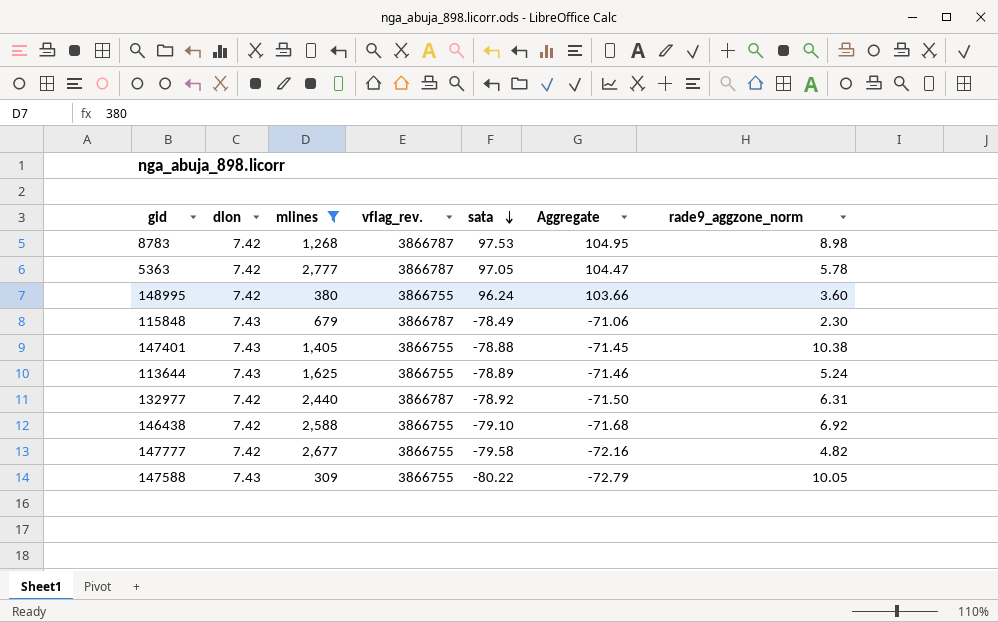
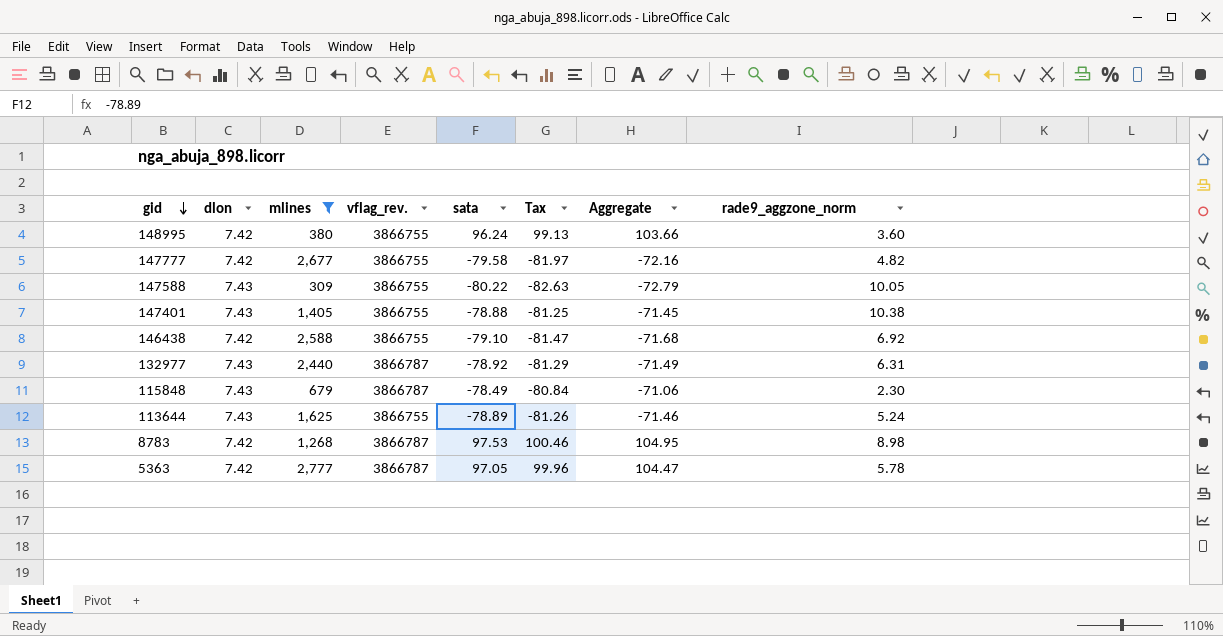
row order: sata descending -> gid descending
column Tax | formula: none -> [sata] * 1.03
132977 | dlon: 7.42 -> 7.43
132977 | Aggregate: -71.50 -> -71.49

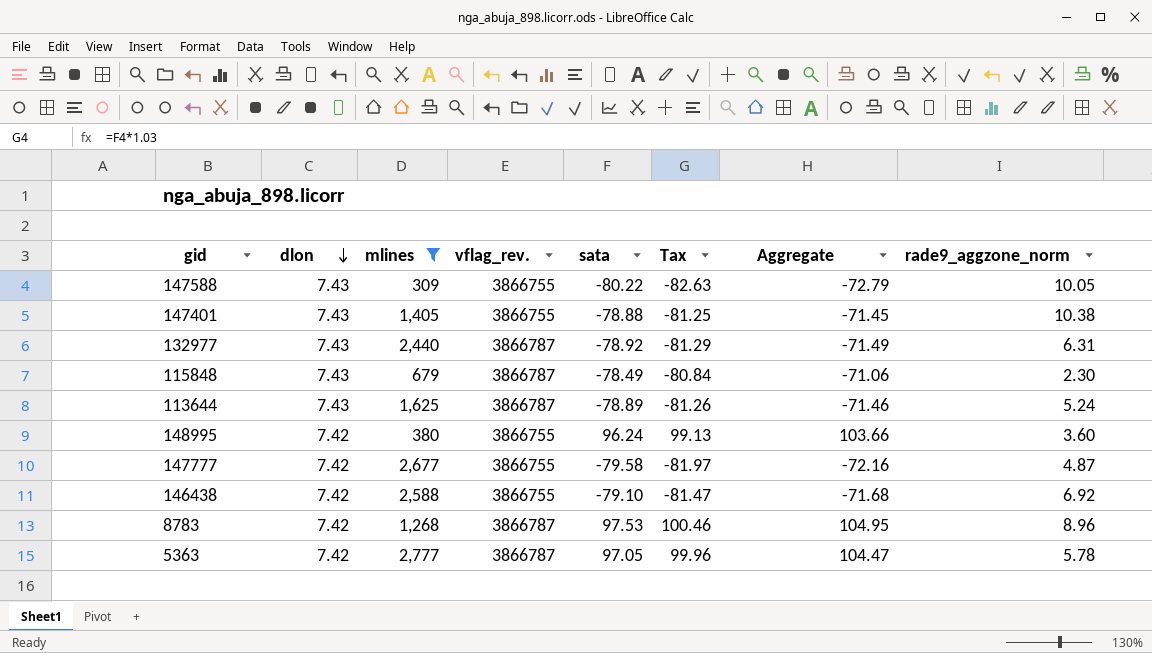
row order: gid descending -> dlon descending
113644 | vflag_rev.: 3866755 -> 3866787
147777 | rade9_aggzone_norm: 4.82 -> 4.87
8783 | rade9_aggzone_norm: 8.98 -> 8.96

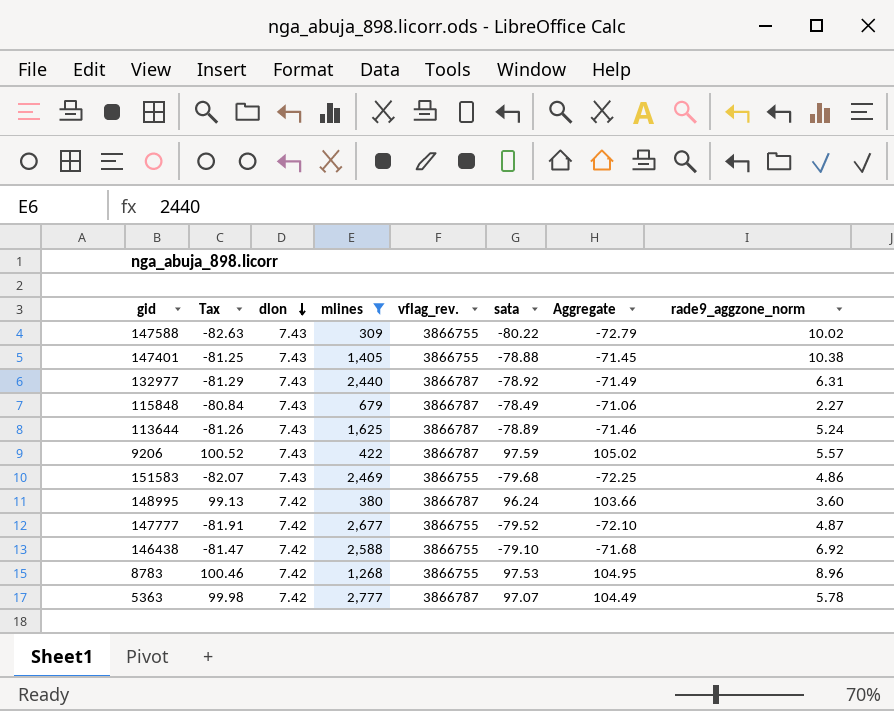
column Tax | position: 6 -> 2
147588 | rade9_aggzone_norm: 10.05 -> 10.02
115848 | rade9_aggzone_norm: 2.30 -> 2.27
row 9206: none -> 100.52 | 7.43 | 422 | 3866787 | 97.59 | 105.02 | 5.57
row 151583: none -> -82.07 | 7.43 | 2,469 | 3866755 | -79.68 | -72.25 | 4.86
148995 | vflag_rev.: 3866755 -> 3866787
147777 | Tax: -81.97 -> -81.91
147777 | sata: -79.58 -> -79.52
147777 | Aggregate: -72.16 -> -72.10
8783 | vflag_rev.: 3866787 -> 3866755
5363 | Tax: 99.96 -> 99.98
5363 | sata: 97.05 -> 97.07
5363 | Aggregate: 104.47 -> 104.49

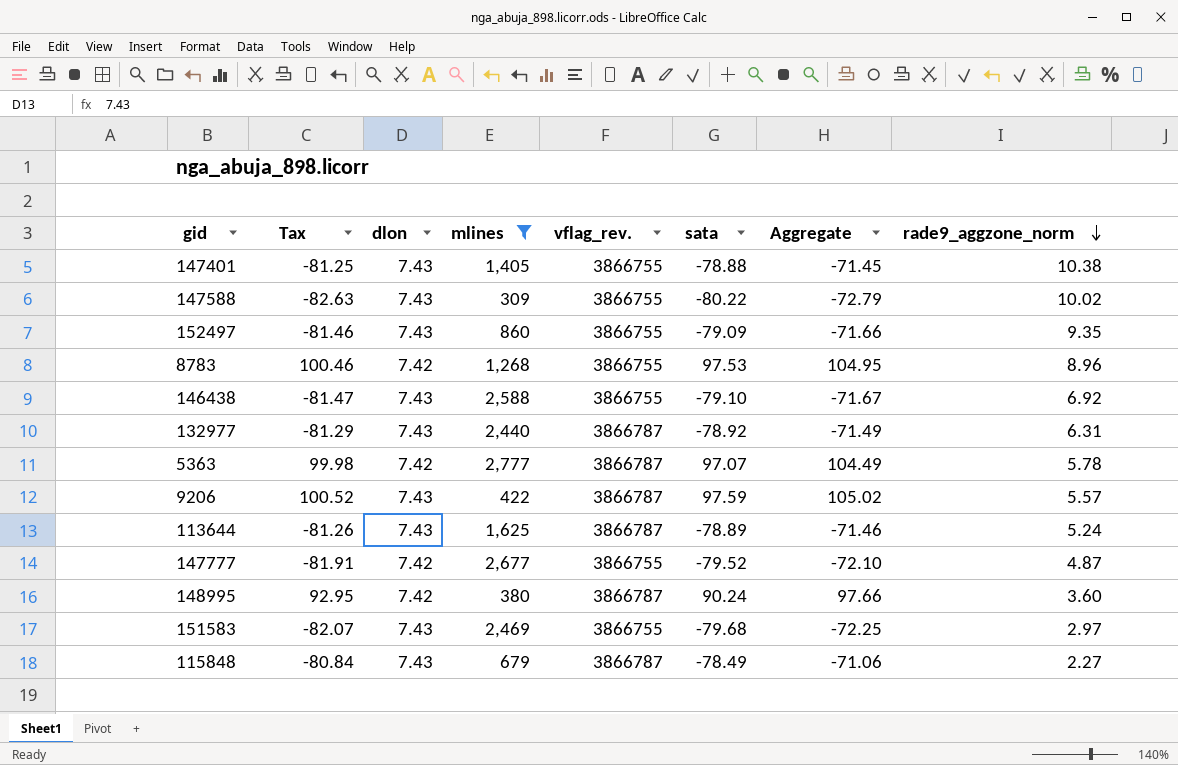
row order: dlon descending -> rade9_aggzone_norm descending
row 152497: none -> -81.46 | 7.43 | 860 | 3866755 | -79.09 | -71.66 | 9.35
146438 | dlon: 7.42 -> 7.43
146438 | Aggregate: -71.68 -> -71.67
148995 | Tax: 99.13 -> 92.95
148995 | sata: 96.24 -> 90.24
148995 | Aggregate: 103.66 -> 97.66
151583 | rade9_aggzone_norm: 4.86 -> 2.97

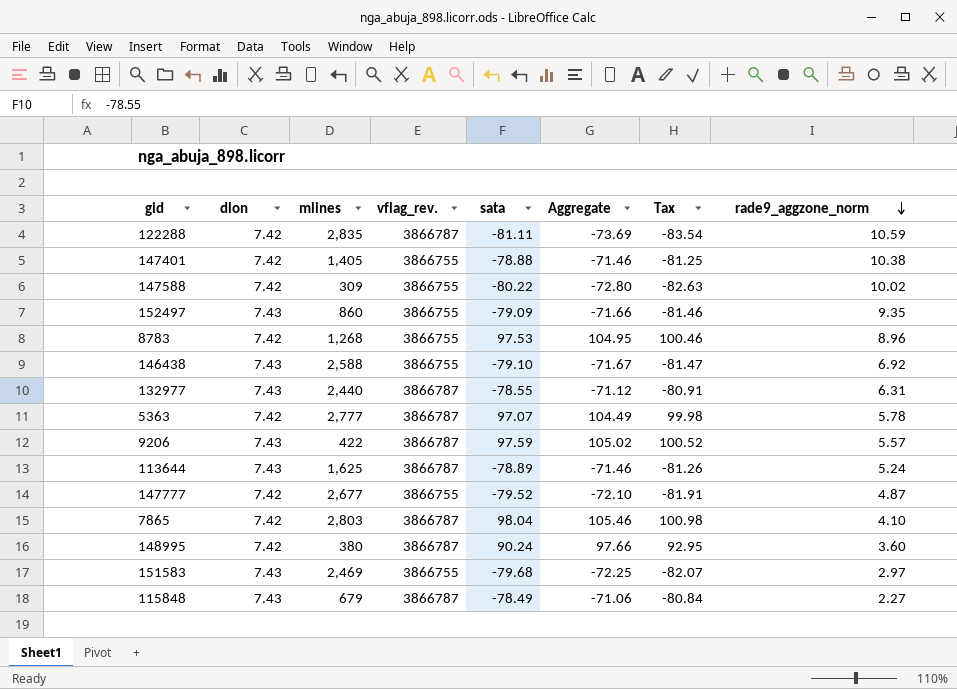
filter: mlines <= 2,777 -> none
column Tax | position: 2 -> 7
147401 | dlon: 7.43 -> 7.42
147401 | Aggregate: -71.45 -> -71.46
147588 | dlon: 7.43 -> 7.42
147588 | Aggregate: -72.79 -> -72.80
132977 | sata: -78.92 -> -78.55
132977 | Aggregate: -71.49 -> -71.12
132977 | Tax: -81.29 -> -80.91

